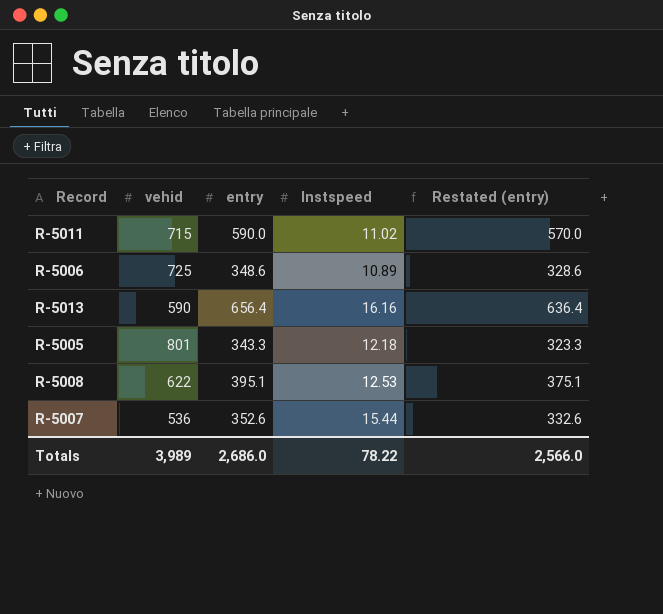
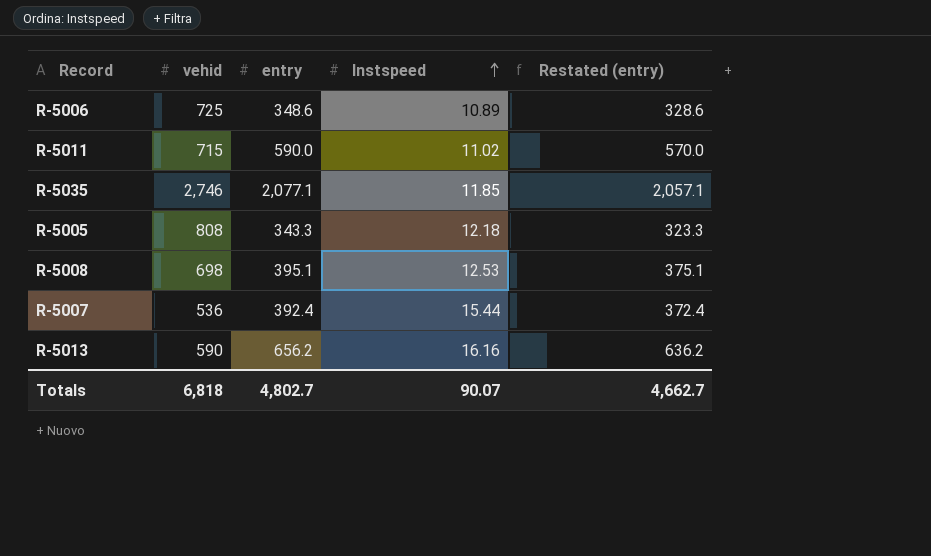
row order: none -> Instspeed ascending
row R-5035: none -> 2,746 | 2,077.1 | 11.85 | 2,057.1
R-5005 | vehid: 801 -> 808
R-5008 | vehid: 622 -> 698
R-5007 | entry: 352.6 -> 392.4
R-5007 | Restated (entry): 332.6 -> 372.4
R-5013 | entry: 656.4 -> 656.2
R-5013 | Restated (entry): 636.4 -> 636.2
Totals | vehid: 3,989 -> 6,818
Totals | entry: 2,686.0 -> 4,802.7
Totals | Instspeed: 78.22 -> 90.07
Totals | Restated (entry): 2,566.0 -> 4,662.7

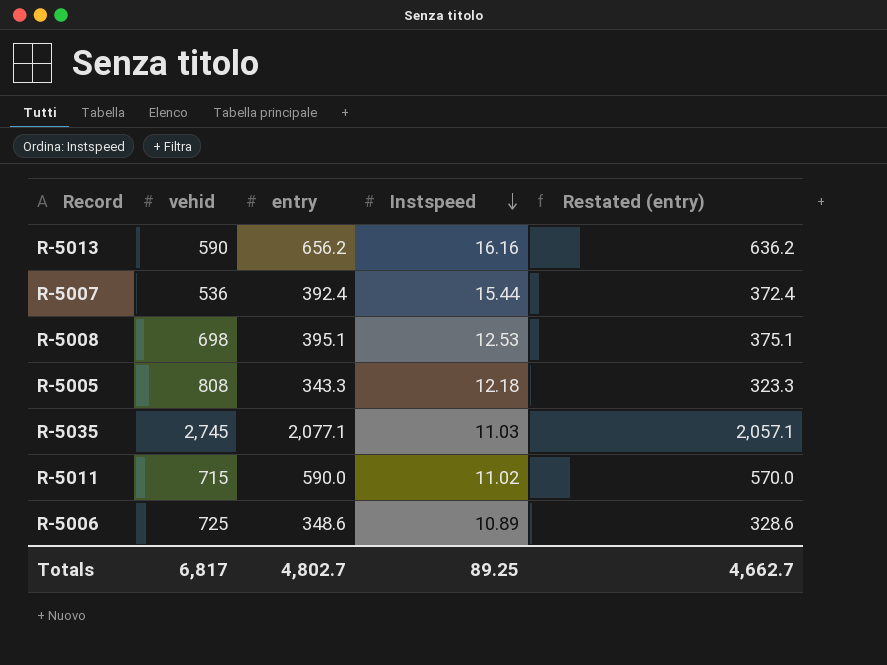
row order: Instspeed ascending -> Instspeed descending
R-5035 | vehid: 2,746 -> 2,745
R-5035 | Instspeed: 11.85 -> 11.03
Totals | vehid: 6,818 -> 6,817
Totals | Instspeed: 90.07 -> 89.25

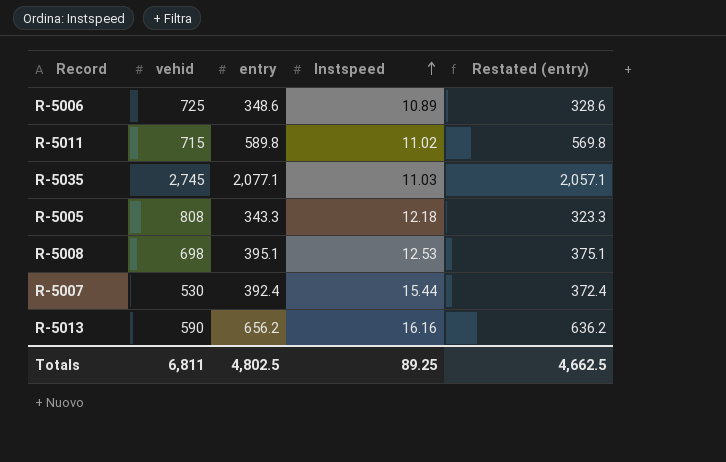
row order: Instspeed descending -> Instspeed ascending
R-5011 | entry: 590.0 -> 589.8
R-5011 | Restated (entry): 570.0 -> 569.8
R-5007 | vehid: 536 -> 530
Totals | vehid: 6,817 -> 6,811
Totals | entry: 4,802.7 -> 4,802.5
Totals | Restated (entry): 4,662.7 -> 4,662.5

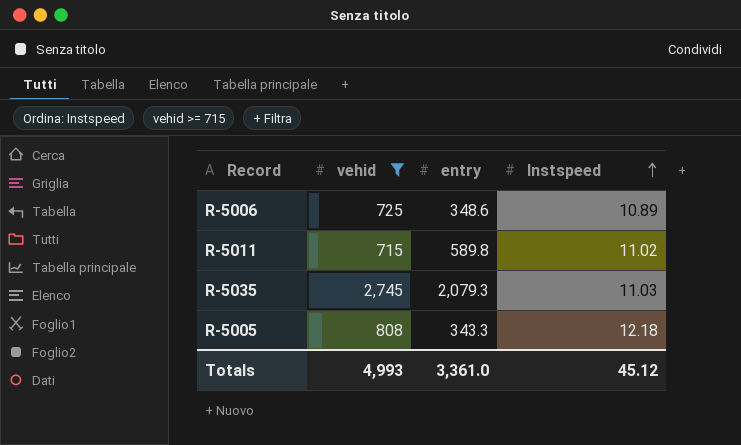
filter: none -> vehid >= 715
column Restated (entry) | formula: [entry] - 20 -> none
R-5035 | entry: 2,077.1 -> 2,079.3
Totals | vehid: 6,811 -> 4,993
Totals | entry: 4,802.5 -> 3,361.0
Totals | Instspeed: 89.25 -> 45.12

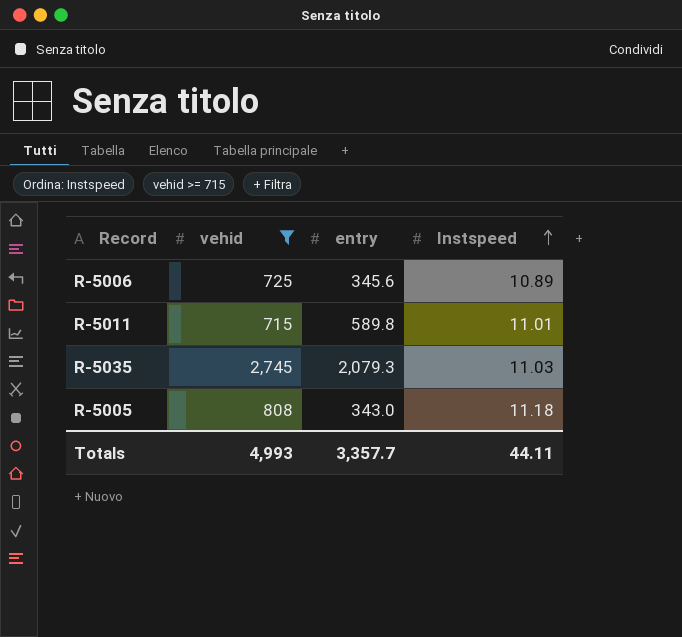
R-5006 | entry: 348.6 -> 345.6
R-5011 | Instspeed: 11.02 -> 11.01
R-5005 | entry: 343.3 -> 343.0
R-5005 | Instspeed: 12.18 -> 11.18
Totals | entry: 3,361.0 -> 3,357.7
Totals | Instspeed: 45.12 -> 44.11

